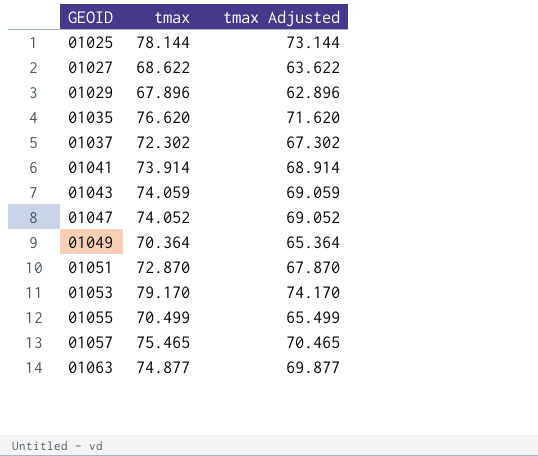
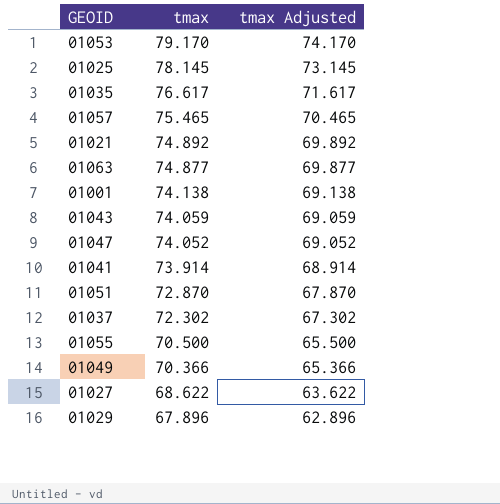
row order: GEOID ascending -> tmax descending
01025 | tmax: 78.144 -> 78.145
01025 | tmax Adjusted: 73.144 -> 73.145
01035 | tmax: 76.620 -> 76.617
01035 | tmax Adjusted: 71.620 -> 71.617
row 01021: none -> 74.892 | 69.892
row 01001: none -> 74.138 | 69.138
01055 | tmax: 70.499 -> 70.500
01055 | tmax Adjusted: 65.499 -> 65.500
01049 | tmax: 70.364 -> 70.366
01049 | tmax Adjusted: 65.364 -> 65.366

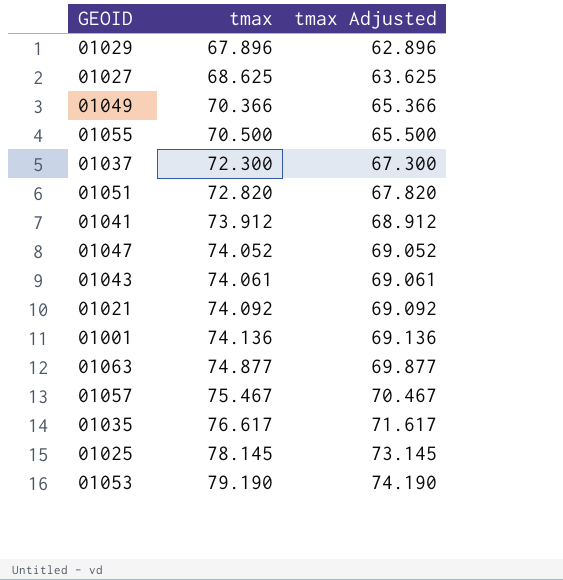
row order: tmax descending -> tmax ascending
01027 | tmax: 68.622 -> 68.625
01027 | tmax Adjusted: 63.622 -> 63.625
01037 | tmax: 72.302 -> 72.300
01037 | tmax Adjusted: 67.302 -> 67.300
01051 | tmax: 72.870 -> 72.820
01051 | tmax Adjusted: 67.870 -> 67.820
01041 | tmax: 73.914 -> 73.912
01041 | tmax Adjusted: 68.914 -> 68.912
01043 | tmax: 74.059 -> 74.061
01043 | tmax Adjusted: 69.059 -> 69.061
01021 | tmax: 74.892 -> 74.092
01021 | tmax Adjusted: 69.892 -> 69.092
01001 | tmax: 74.138 -> 74.136
01001 | tmax Adjusted: 69.138 -> 69.136
01057 | tmax: 75.465 -> 75.467
01057 | tmax Adjusted: 70.465 -> 70.467
01053 | tmax: 79.170 -> 79.190
01053 | tmax Adjusted: 74.170 -> 74.190

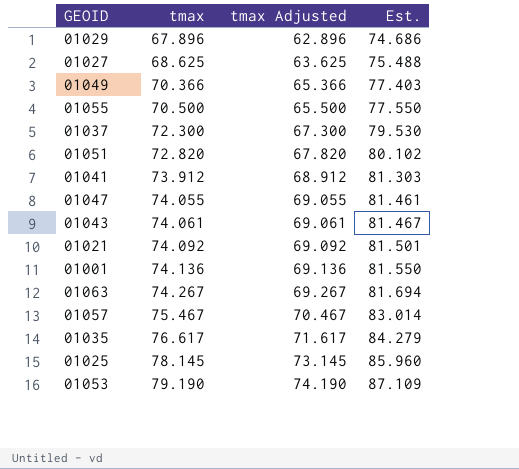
column Est. | formula: none -> [tmax] * 1.1
01047 | tmax: 74.052 -> 74.055
01047 | tmax Adjusted: 69.052 -> 69.055
01063 | tmax: 74.877 -> 74.267
01063 | tmax Adjusted: 69.877 -> 69.267

